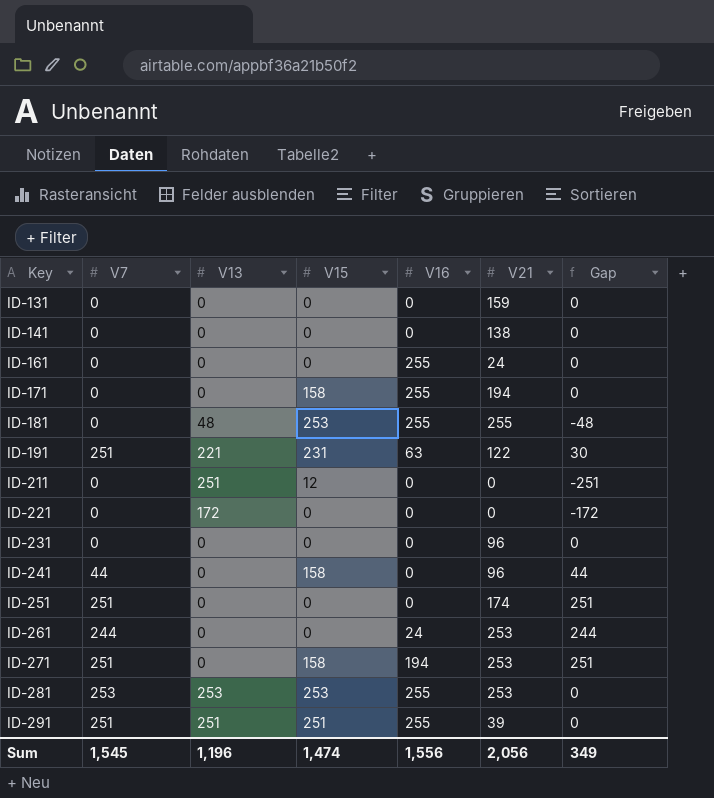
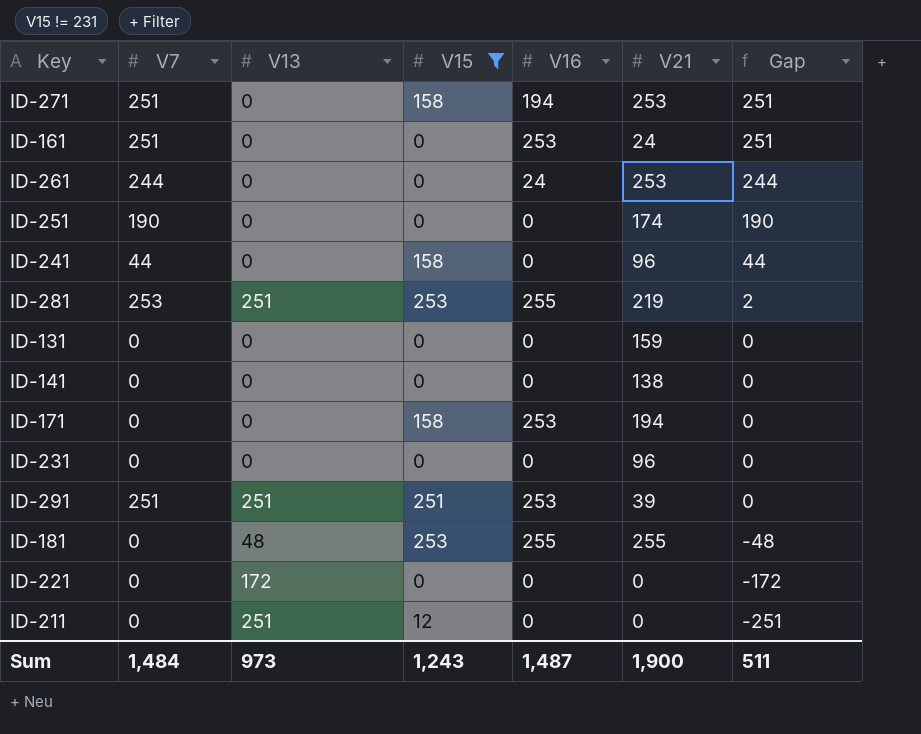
filter: none -> V15 != 231
row order: Key ascending -> Gap descending
ID-161 | V7: 0 -> 251
ID-161 | V16: 255 -> 253
ID-161 | Gap: 0 -> 251
ID-251 | V7: 251 -> 190
ID-251 | Gap: 251 -> 190
ID-281 | V13: 253 -> 251
ID-281 | V21: 253 -> 219
ID-281 | Gap: 0 -> 2
ID-171 | V16: 255 -> 253
ID-291 | V16: 255 -> 253
Sum | V7: 1,545 -> 1,484
Sum | V13: 1,196 -> 973
Sum | V15: 1,474 -> 1,243
Sum | V16: 1,556 -> 1,487
Sum | V21: 2,056 -> 1,900
Sum | Gap: 349 -> 511

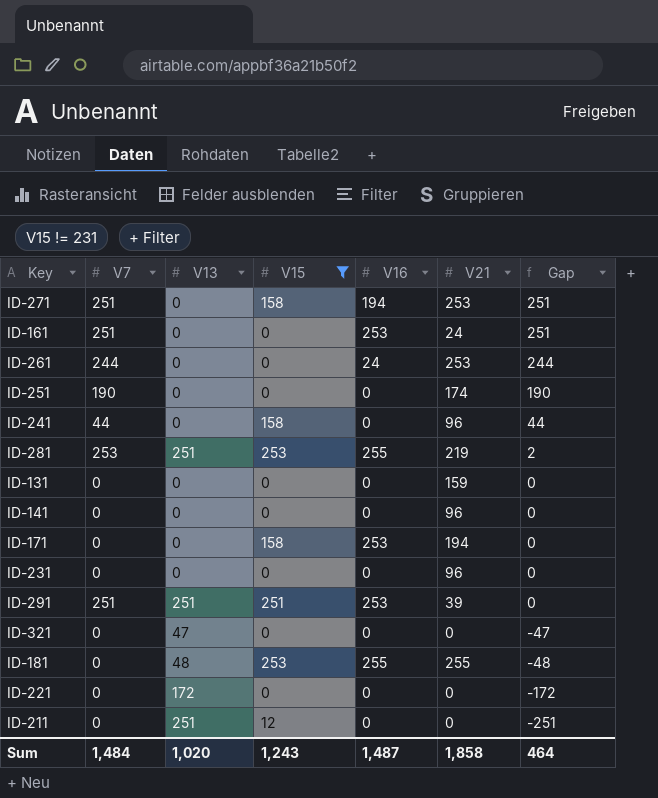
ID-141 | V21: 138 -> 96
row ID-321: none -> 0 | 47 | 0 | 0 | 0 | -47
Sum | V13: 973 -> 1,020
Sum | V21: 1,900 -> 1,858
Sum | Gap: 511 -> 464

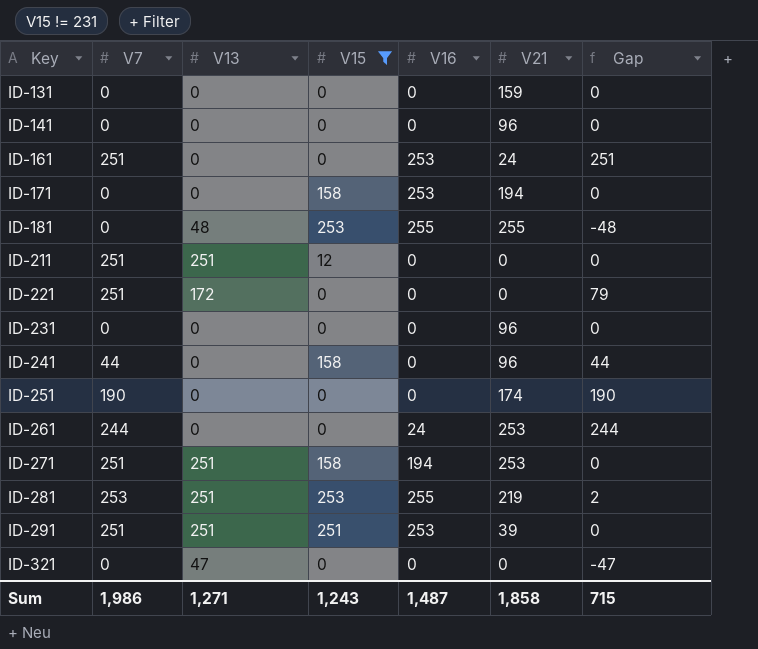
row order: Gap descending -> Key ascending
ID-211 | V7: 0 -> 251
ID-211 | Gap: -251 -> 0
ID-221 | V7: 0 -> 251
ID-221 | Gap: -172 -> 79
ID-271 | V13: 0 -> 251
ID-271 | Gap: 251 -> 0
Sum | V7: 1,484 -> 1,986
Sum | V13: 1,020 -> 1,271
Sum | Gap: 464 -> 715

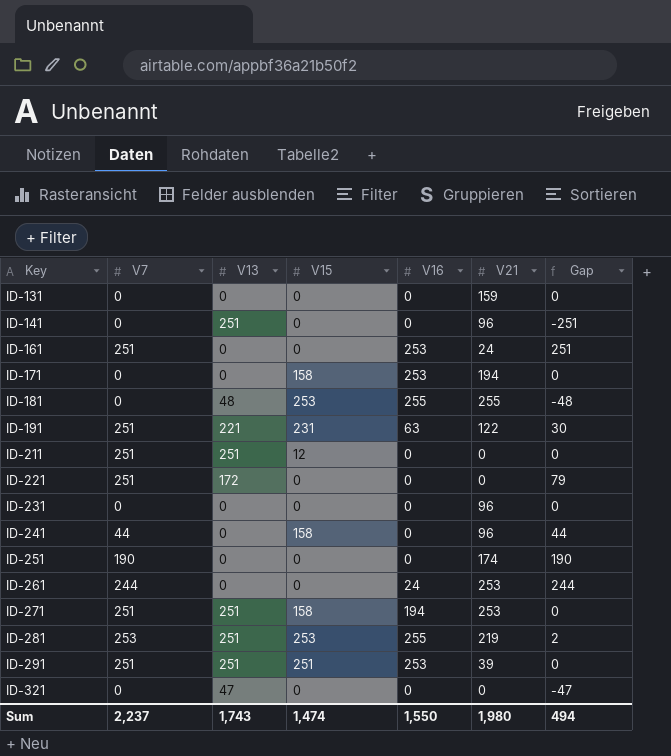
filter: V15 != 231 -> none
ID-141 | V13: 0 -> 251
ID-141 | Gap: 0 -> -251
Sum | V7: 1,986 -> 2,237
Sum | V13: 1,271 -> 1,743
Sum | V15: 1,243 -> 1,474
Sum | V16: 1,487 -> 1,550
Sum | V21: 1,858 -> 1,980
Sum | Gap: 715 -> 494

